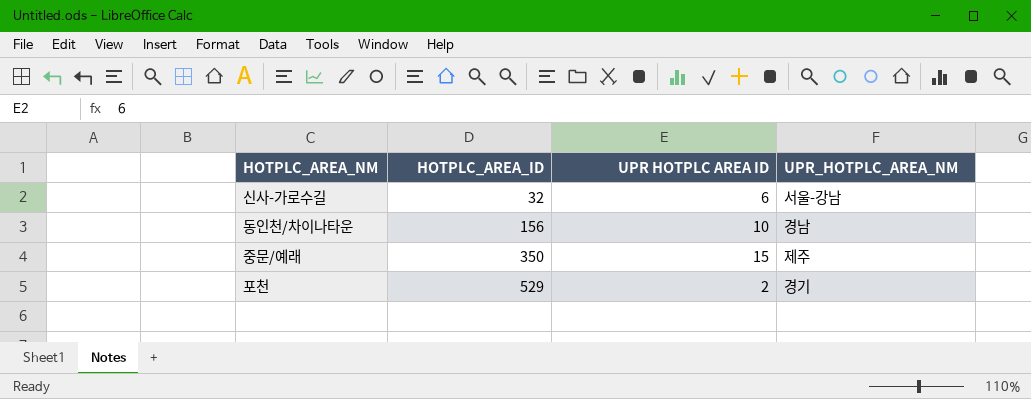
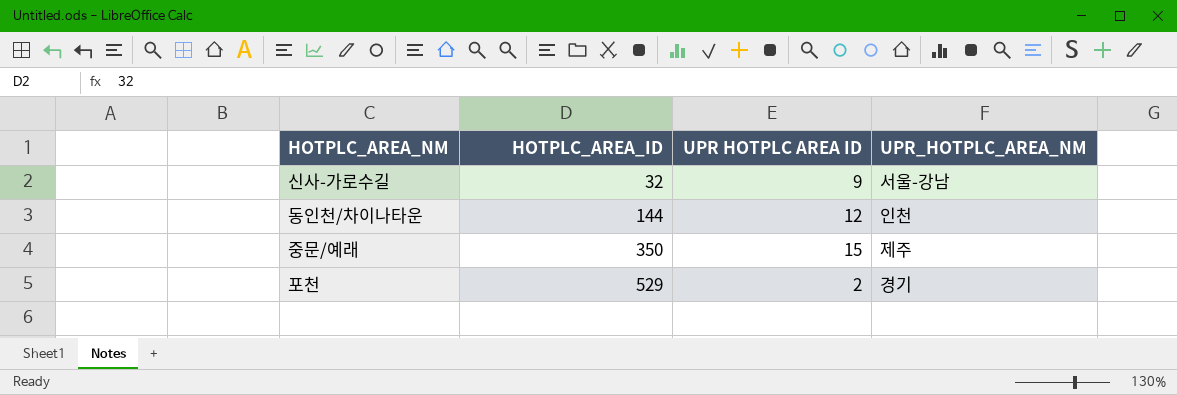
신사-가로수길 | UPR HOTPLC AREA ID: 6 -> 9
동인천/차이나타운 | HOTPLC_AREA_ID: 156 -> 144
동인천/차이나타운 | UPR HOTPLC AREA ID: 10 -> 12
동인천/차이나타운 | UPR_HOTPLC_AREA_NM: 경남 -> 인천

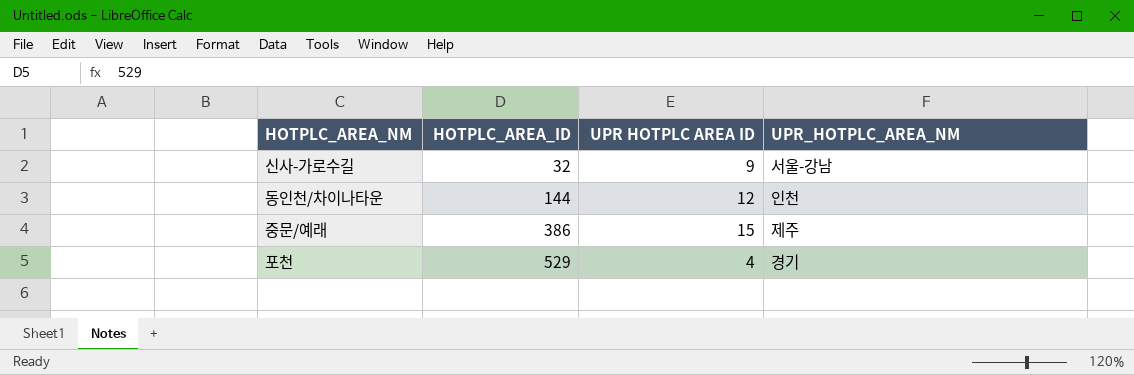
중문/예래 | HOTPLC_AREA_ID: 350 -> 386
포천 | UPR HOTPLC AREA ID: 2 -> 4

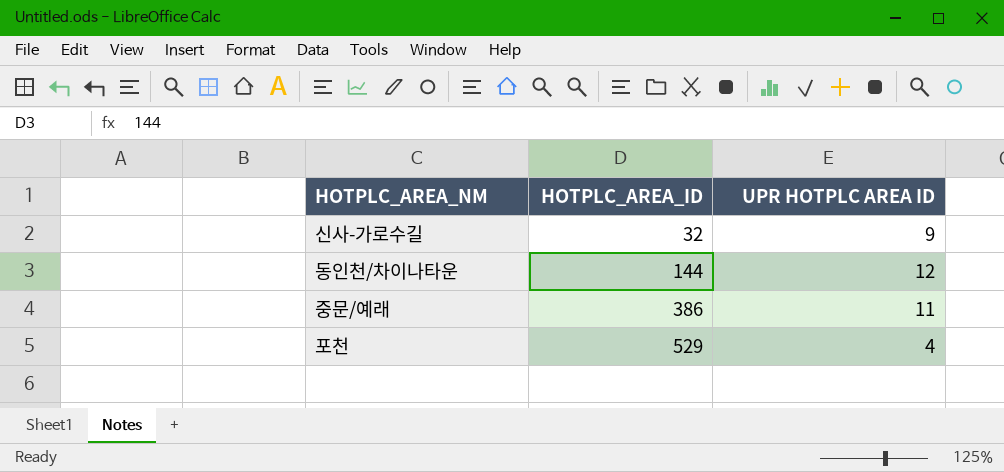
column UPR_HOTPLC_AREA_NM | position: 4 -> none
중문/예래 | UPR HOTPLC AREA ID: 15 -> 11

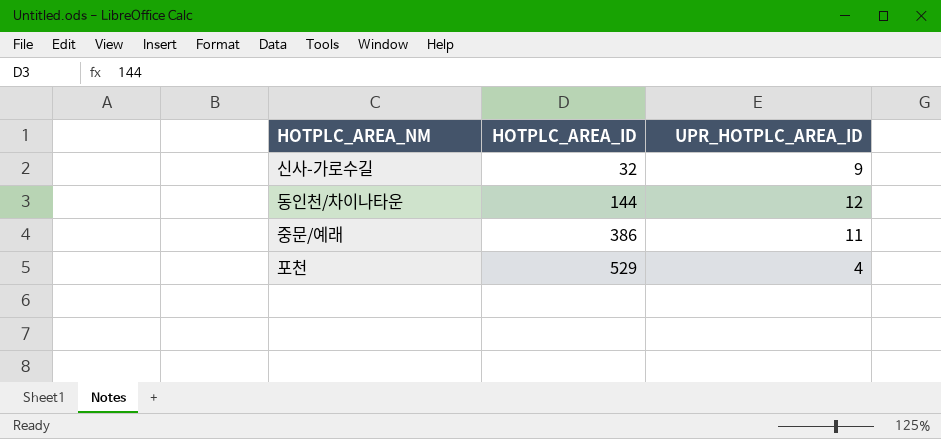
column name: UPR HOTPLC AREA ID -> UPR_HOTPLC_AREA_ID

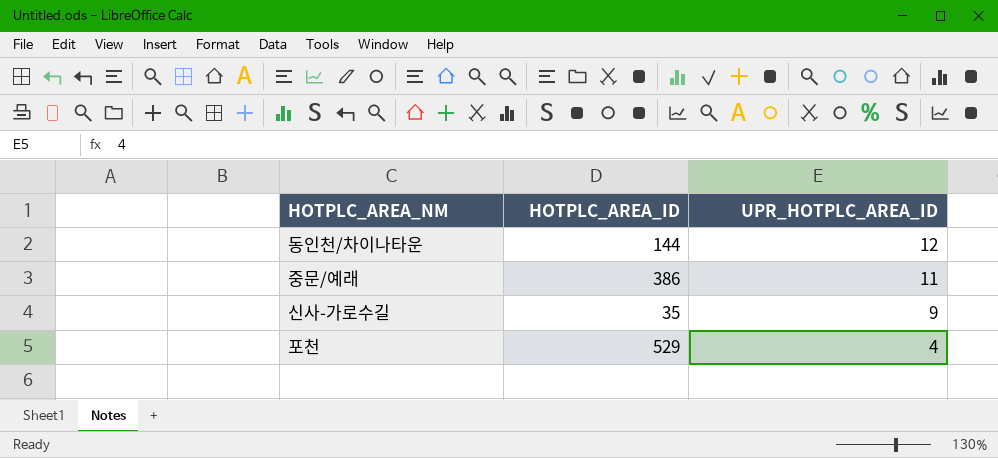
row order: HOTPLC_AREA_ID ascending -> UPR_HOTPLC_AREA_ID descending
신사-가로수길 | HOTPLC_AREA_ID: 32 -> 35

